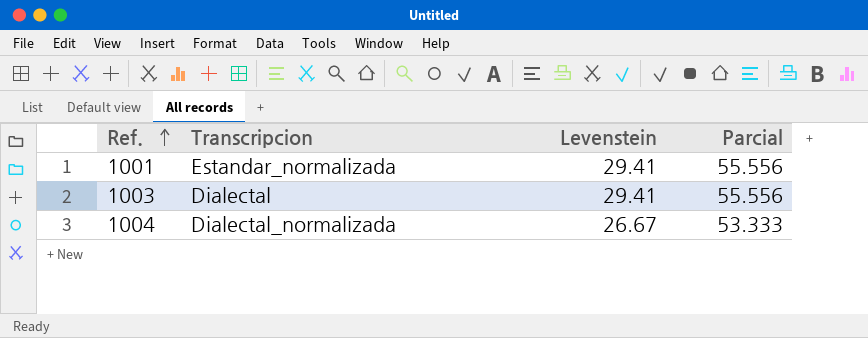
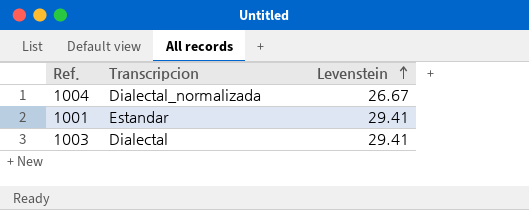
row order: Ref. ascending -> Levenstein ascending
column Parcial | position: 4 -> none
1001 | Transcripcion: Estandar_normalizada -> Estandar

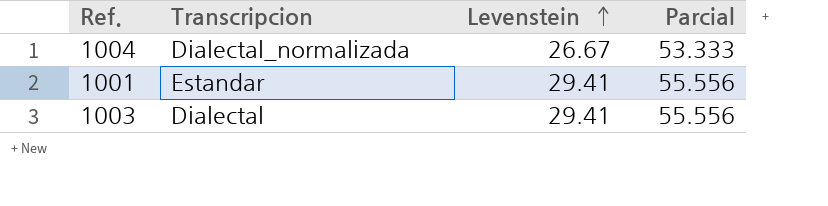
column Parcial | position: none -> 4

